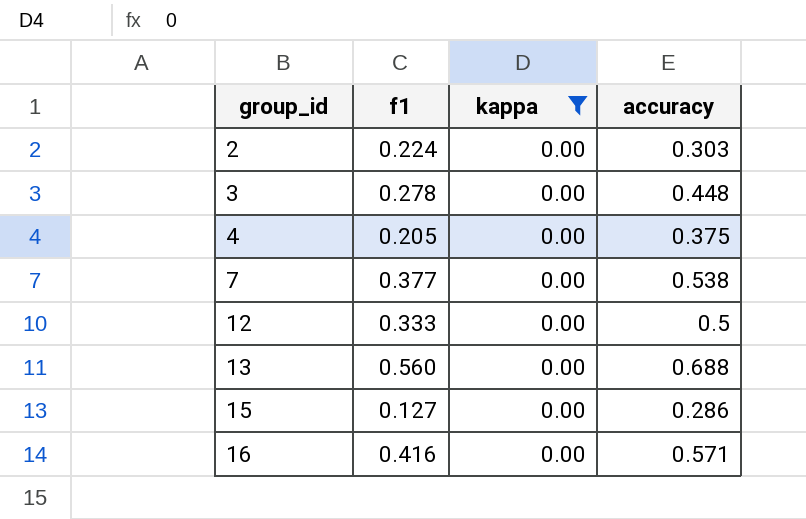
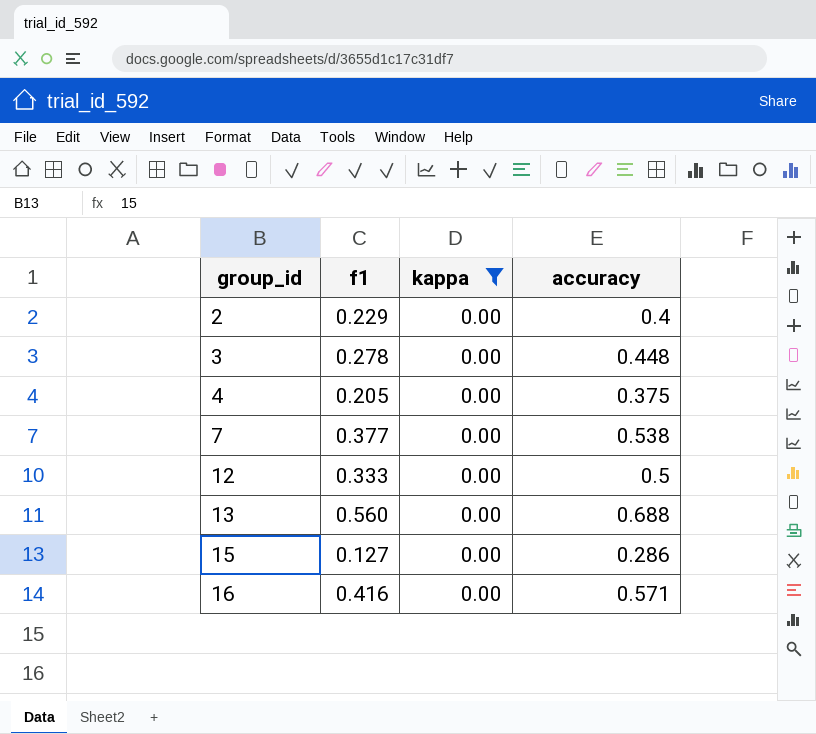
2 | f1: 0.224 -> 0.229
2 | accuracy: 0.303 -> 0.4

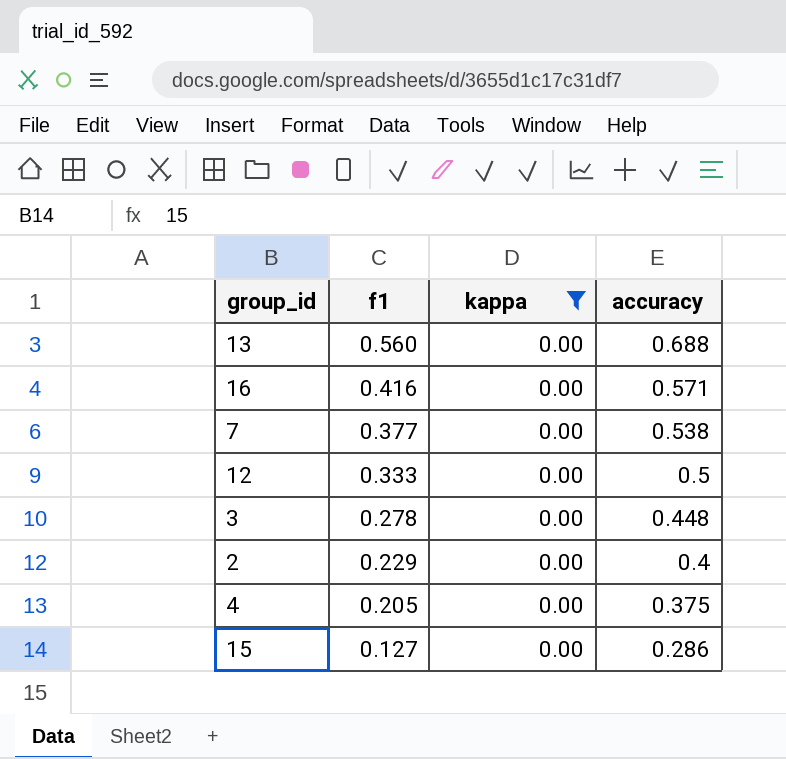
row order: group_id ascending -> f1 descending

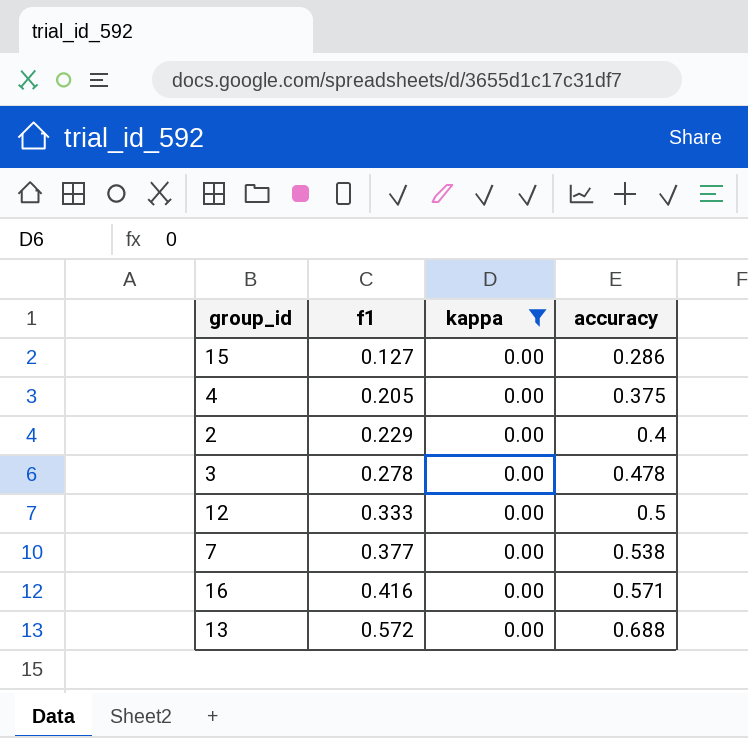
row order: f1 descending -> f1 ascending
3 | accuracy: 0.448 -> 0.478
13 | f1: 0.560 -> 0.572

